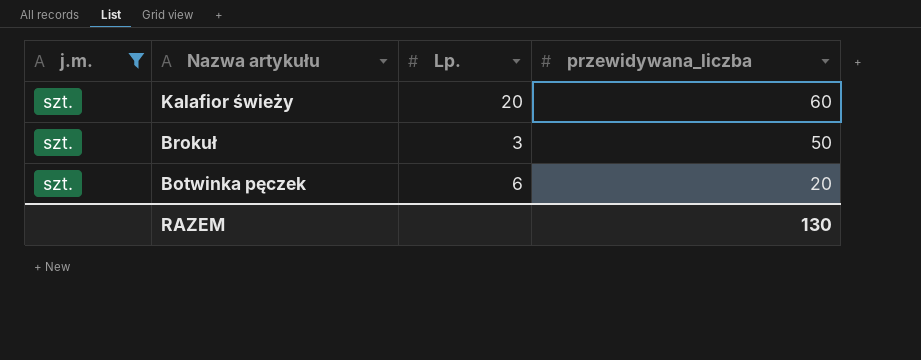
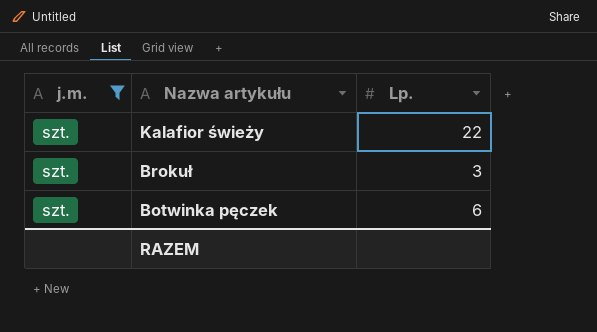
column przewidywana_liczba | position: 4 -> none
Kalafior świeży | Lp.: 20 -> 22

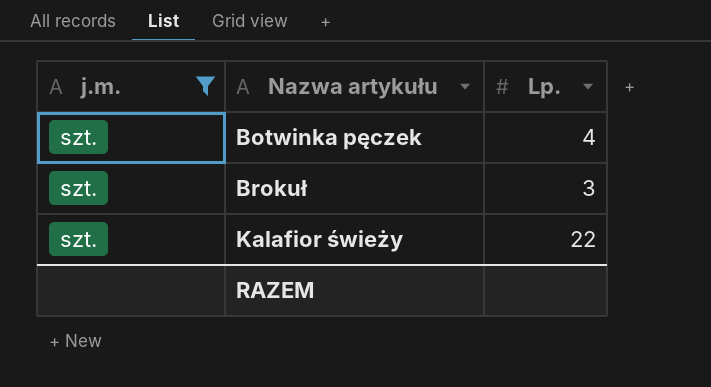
row order: Nazwa artykułu descending -> Nazwa artykułu ascending
Botwinka pęczek | Lp.: 6 -> 4

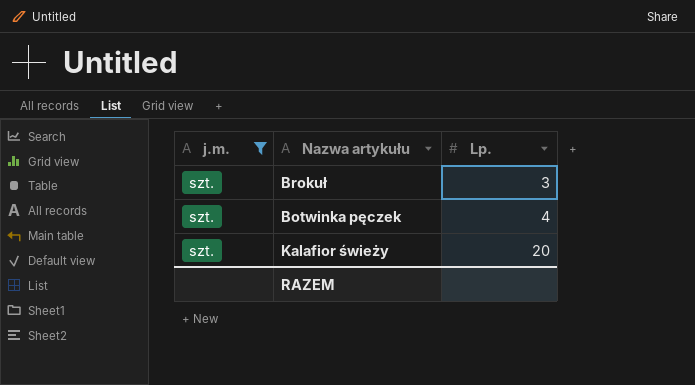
row order: Nazwa artykułu ascending -> Lp. ascending
Kalafior świeży | Lp.: 22 -> 20

